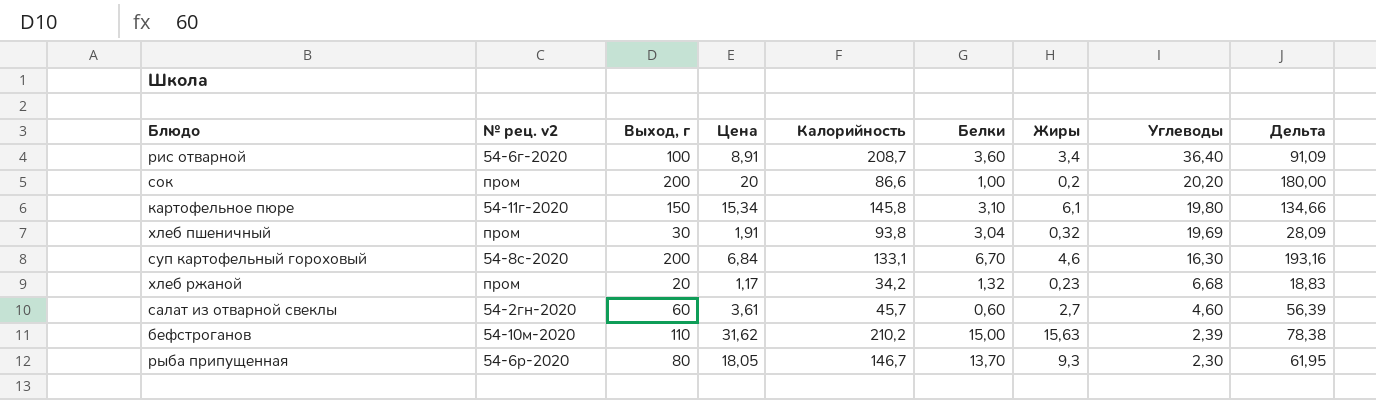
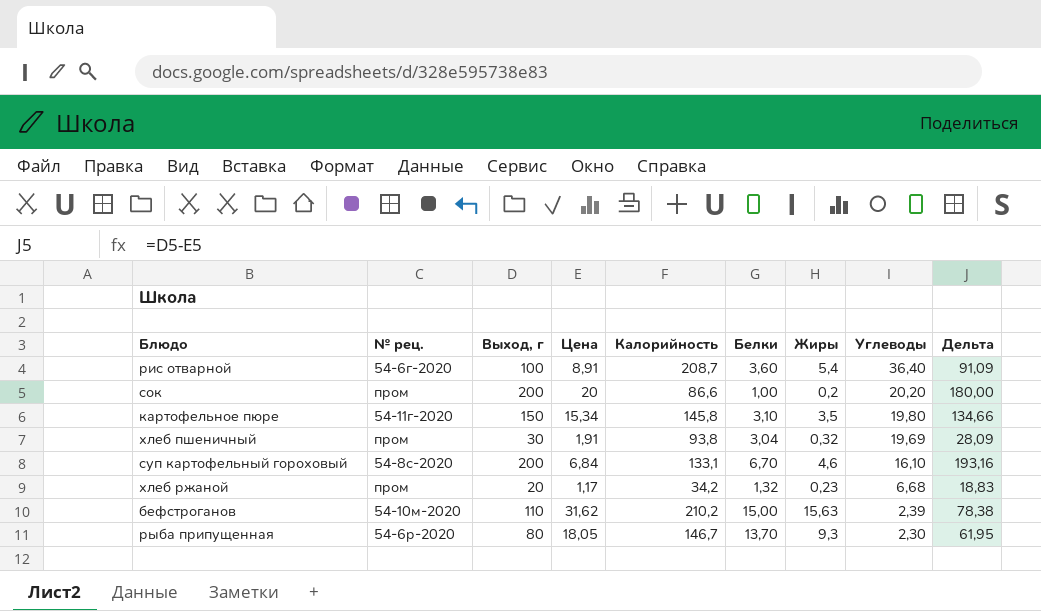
column name: № рец. v2 -> № рец.
row салат из отварной свеклы: 54-2гн-2020 | 60 | 3,61 | 45,7 | 0,60 | 2,7 | 4,60 | 56,39 -> none
рис отварной | Жиры: 3,4 -> 5,4
картофельное пюре | Жиры: 6,1 -> 3,5
суп картофельный гороховый | Углеводы: 16,30 -> 16,10

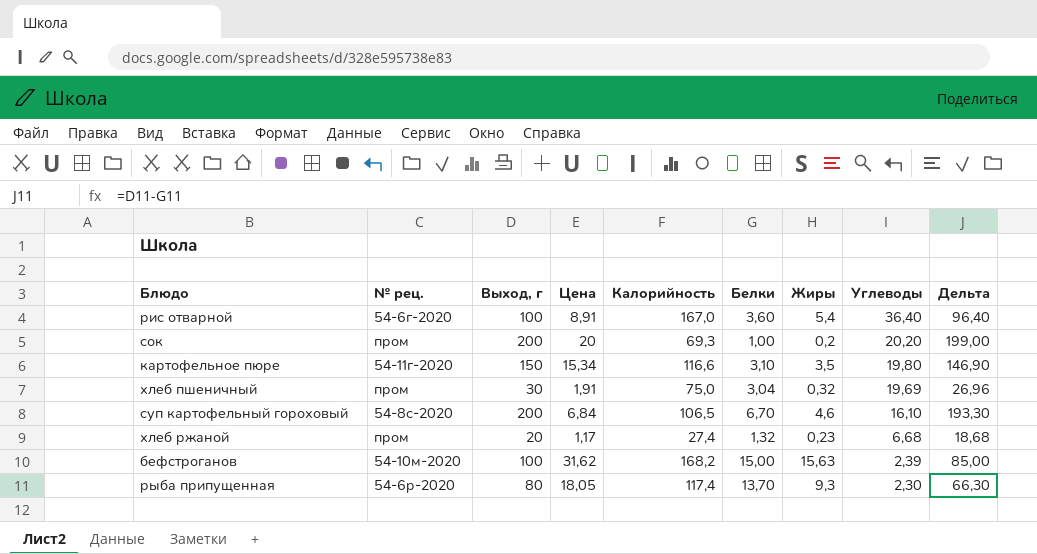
column Дельта | formula: [Выход, г] - [Цена] -> [Выход, г] - [Белки]
рис отварной | Калорийность: 208,7 -> 167,0
сок | Калорийность: 86,6 -> 69,3
картофельное пюре | Калорийность: 145,8 -> 116,6
хлеб пшеничный | Калорийность: 93,8 -> 75,0
суп картофельный гороховый | Калорийность: 133,1 -> 106,5
хлеб ржаной | Калорийность: 34,2 -> 27,4
бефстроганов | Выход, г: 110 -> 100
бефстроганов | Калорийность: 210,2 -> 168,2
рыба припущенная | Калорийность: 146,7 -> 117,4

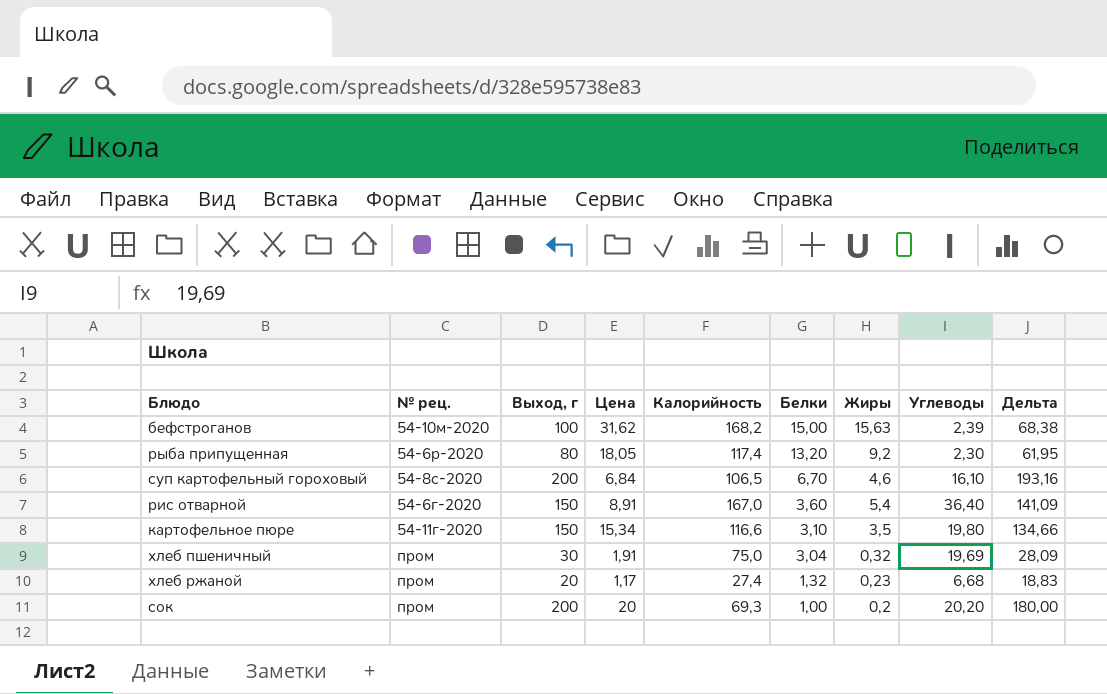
row order: Углеводы descending -> Белки descending
column Дельта | formula: [Выход, г] - [Белки] -> [Выход, г] - [Цена]
рыба припущенная | Белки: 13,70 -> 13,20
рыба припущенная | Жиры: 9,3 -> 9,2
рис отварной | Выход, г: 100 -> 150

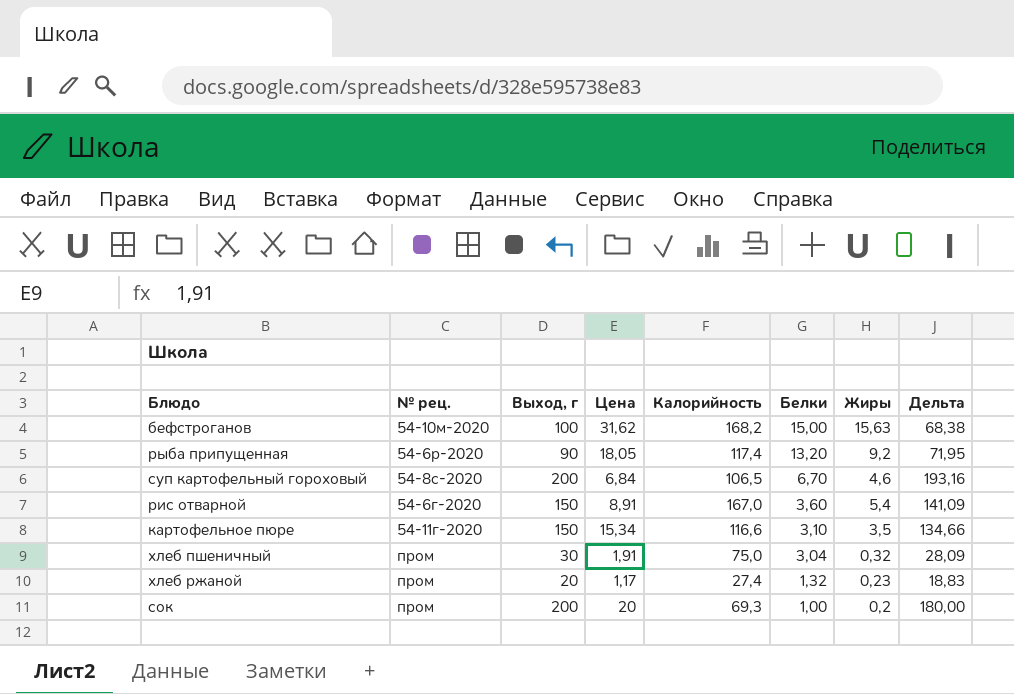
column Углеводы | position: 8 -> none
рыба припущенная | Выход, г: 80 -> 90
рыба припущенная | Дельта: 61,95 -> 71,95

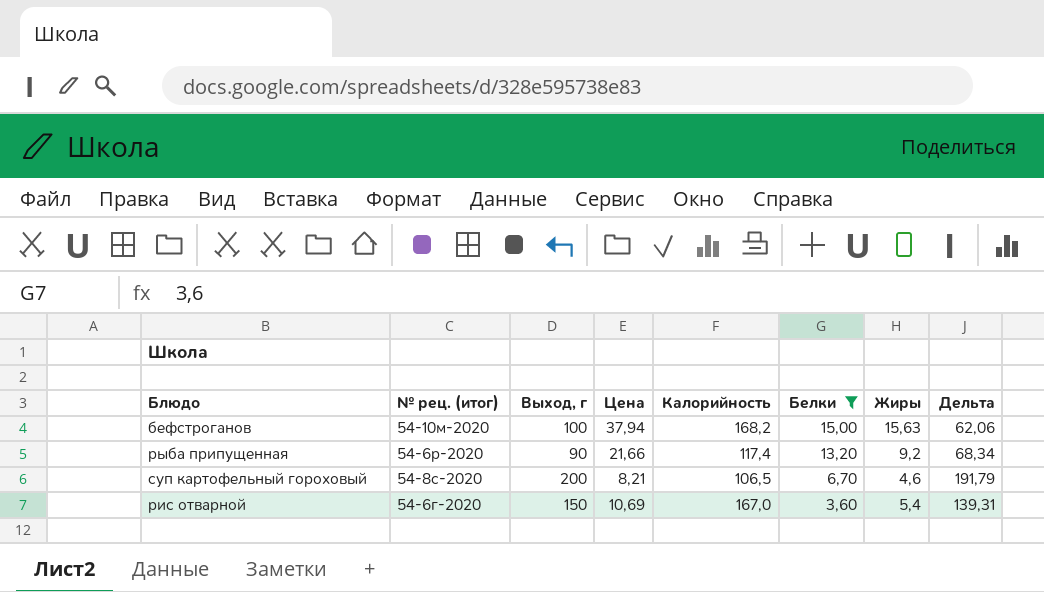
filter: none -> Белки >= 3,60
column name: № рец. -> № рец. (итог)
бефстроганов | Цена: 31,62 -> 37,94
бефстроганов | Дельта: 68,38 -> 62,06
рыба припущенная | Цена: 18,05 -> 21,66
рыба припущенная | Дельта: 71,95 -> 68,34
суп картофельный гороховый | Цена: 6,84 -> 8,21
суп картофельный гороховый | Дельта: 193,16 -> 191,79
рис отварной | Цена: 8,91 -> 10,69
рис отварной | Дельта: 141,09 -> 139,31

